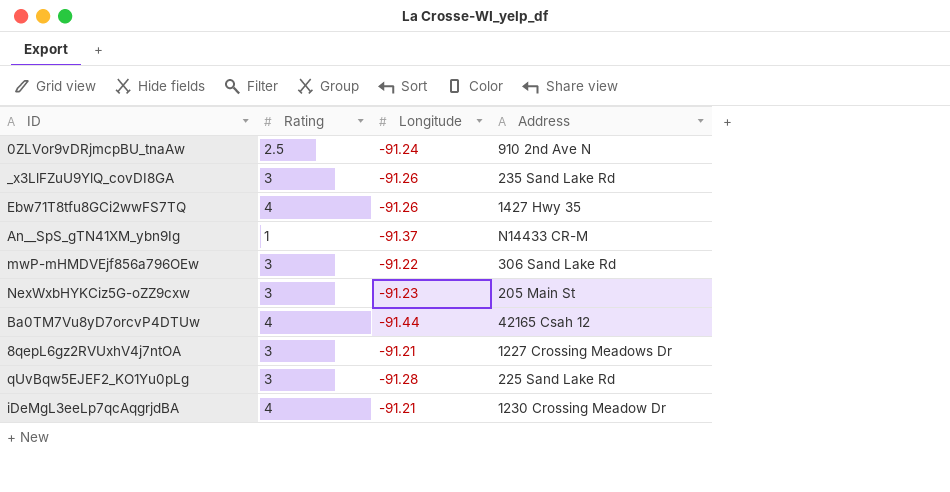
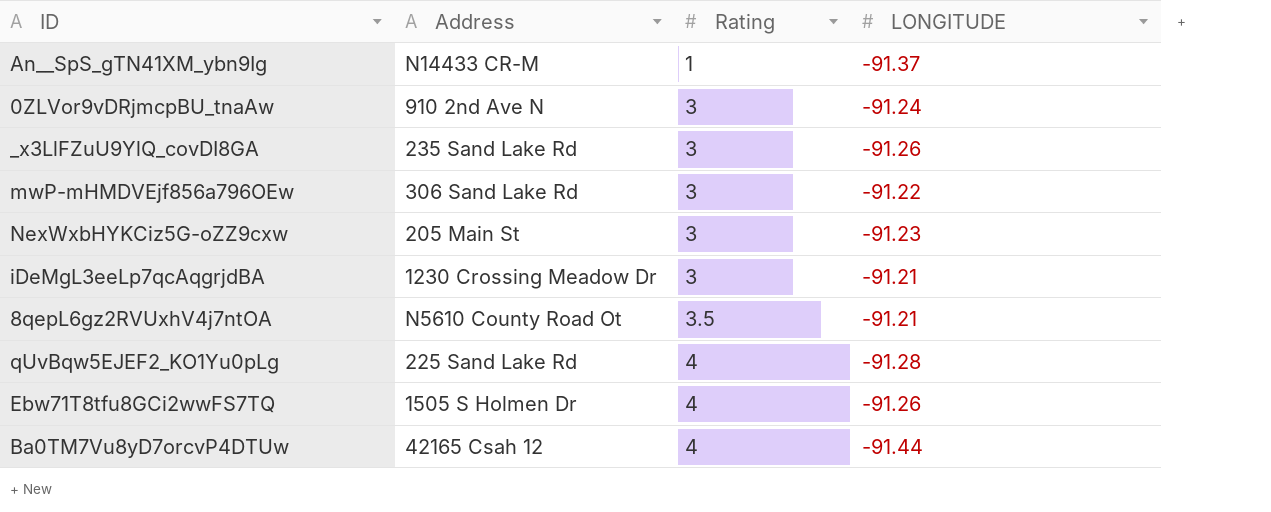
row order: none -> Rating ascending
column Address | position: 4 -> 2
column name: Longitude -> LONGITUDE
0ZLVor9vDRjmcpBU_tnaAw | Rating: 2.5 -> 3
iDeMgL3eeLp7qcAqgrjdBA | Rating: 4 -> 3
8qepL6gz2RVUxhV4j7ntOA | Address: 1227 Crossing Meadows Dr -> N5610 County Road Ot
8qepL6gz2RVUxhV4j7ntOA | Rating: 3 -> 3.5
qUvBqw5EJEF2_KO1Yu0pLg | Rating: 3 -> 4
Ebw71T8tfu8GCi2wwFS7TQ | Address: 1427 Hwy 35 -> 1505 S Holmen Dr

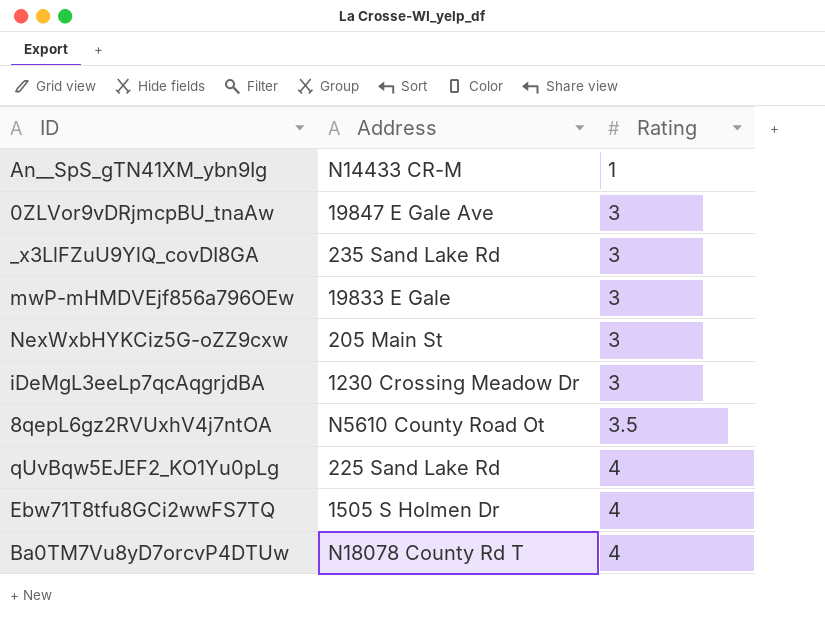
column LONGITUDE | position: 4 -> none
0ZLVor9vDRjmcpBU_tnaAw | Address: 910 2nd Ave N -> 19847 E Gale Ave
mwP-mHMDVEjf856a796OEw | Address: 306 Sand Lake Rd -> 19833 E Gale
Ba0TM7Vu8yD7orcvP4DTUw | Address: 42165 Csah 12 -> N18078 County Rd T

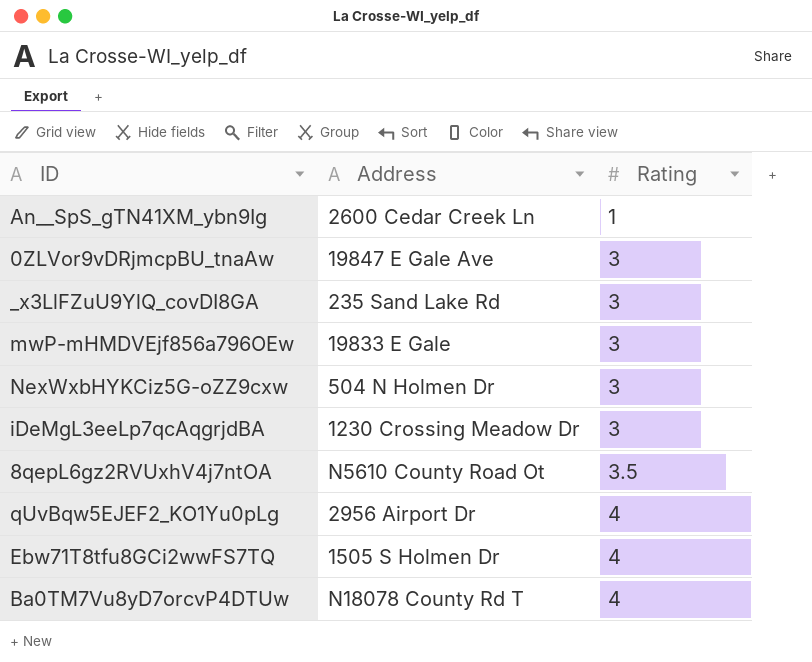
An__SpS_gTN41XM_ybn9Ig | Address: N14433 CR-M -> 2600 Cedar Creek Ln
NexWxbHYKCiz5G-oZZ9cxw | Address: 205 Main St -> 504 N Holmen Dr
qUvBqw5EJEF2_KO1Yu0pLg | Address: 225 Sand Lake Rd -> 2956 Airport Dr

